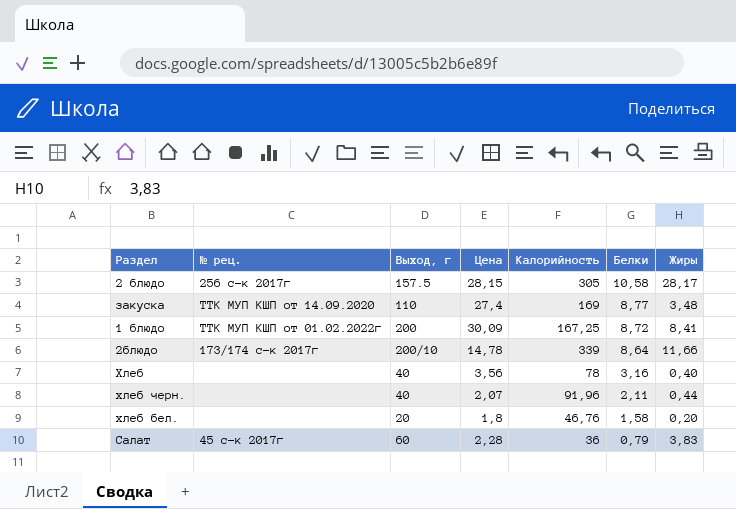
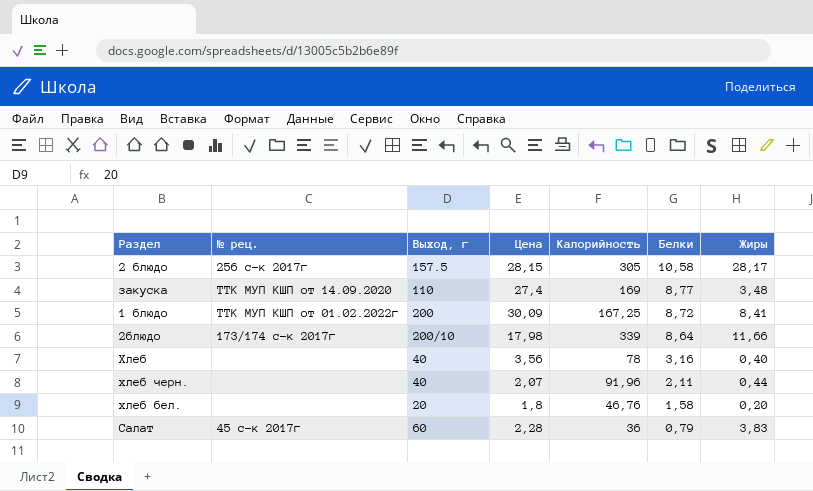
2блюдо | Цена: 14,78 -> 17,98

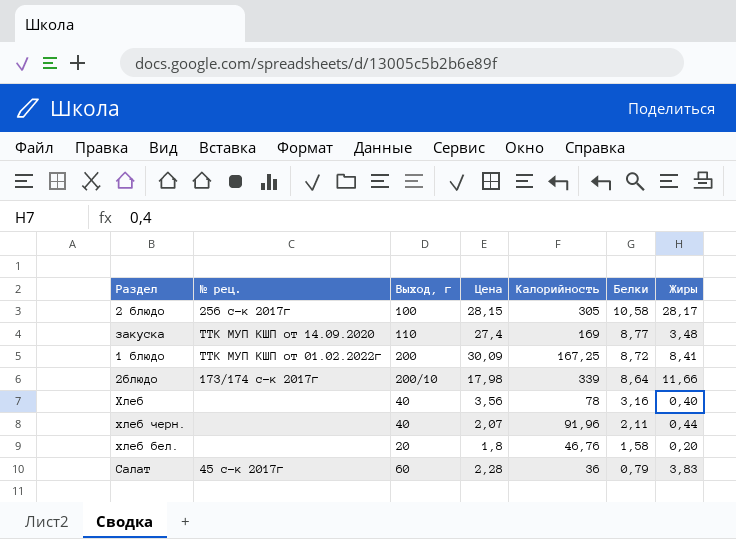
2 блюдо | Выход, г: 157.5 -> 100

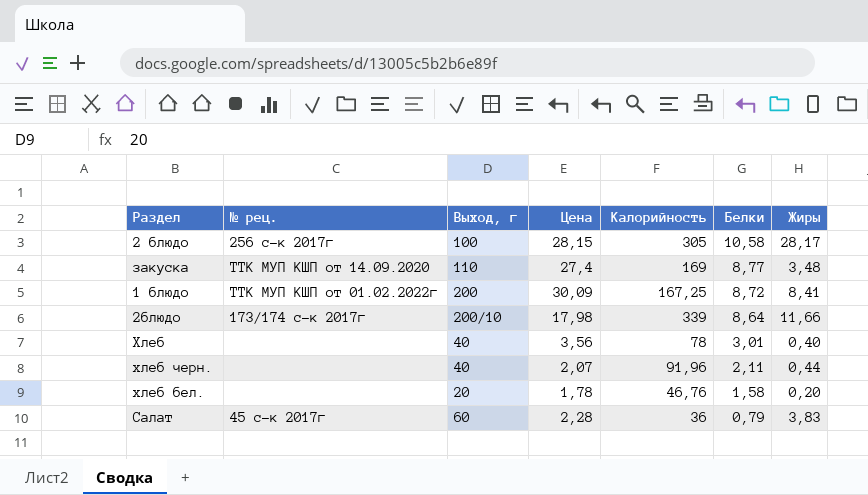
Хлеб | Белки: 3,16 -> 3,01
хлеб бел. | Цена: 1,8 -> 1,78

